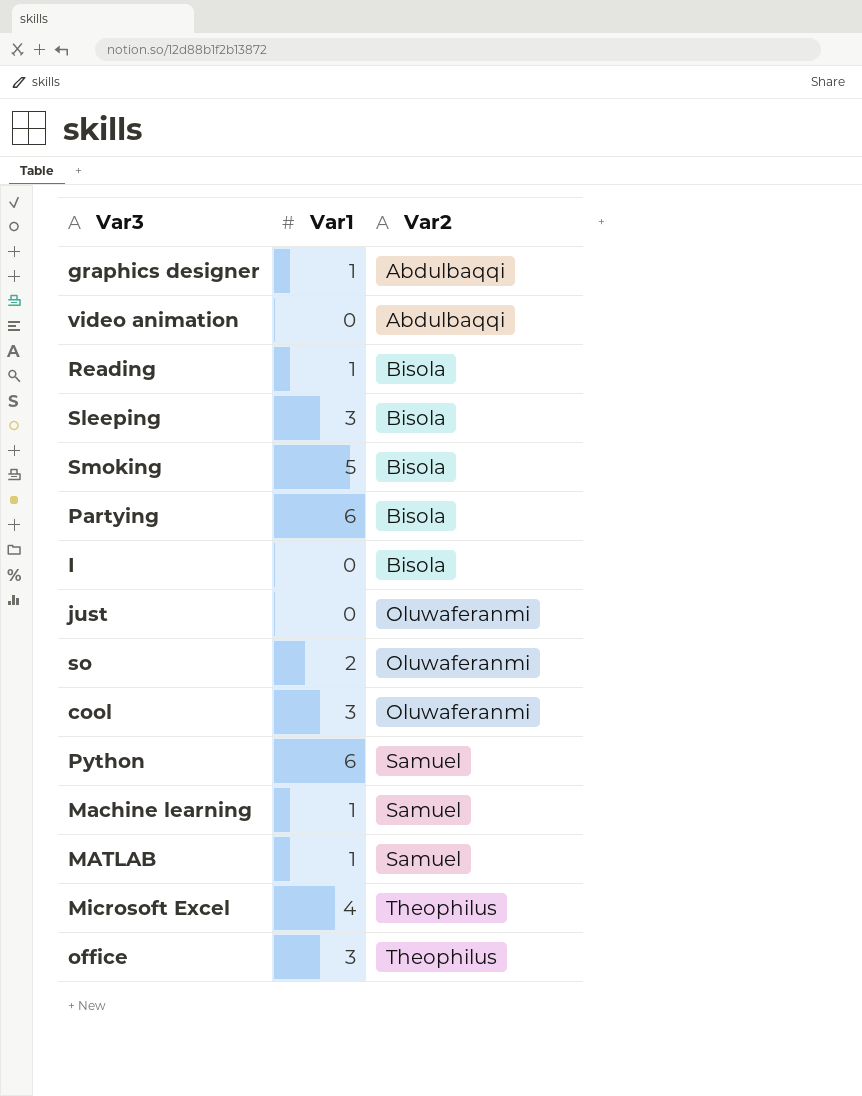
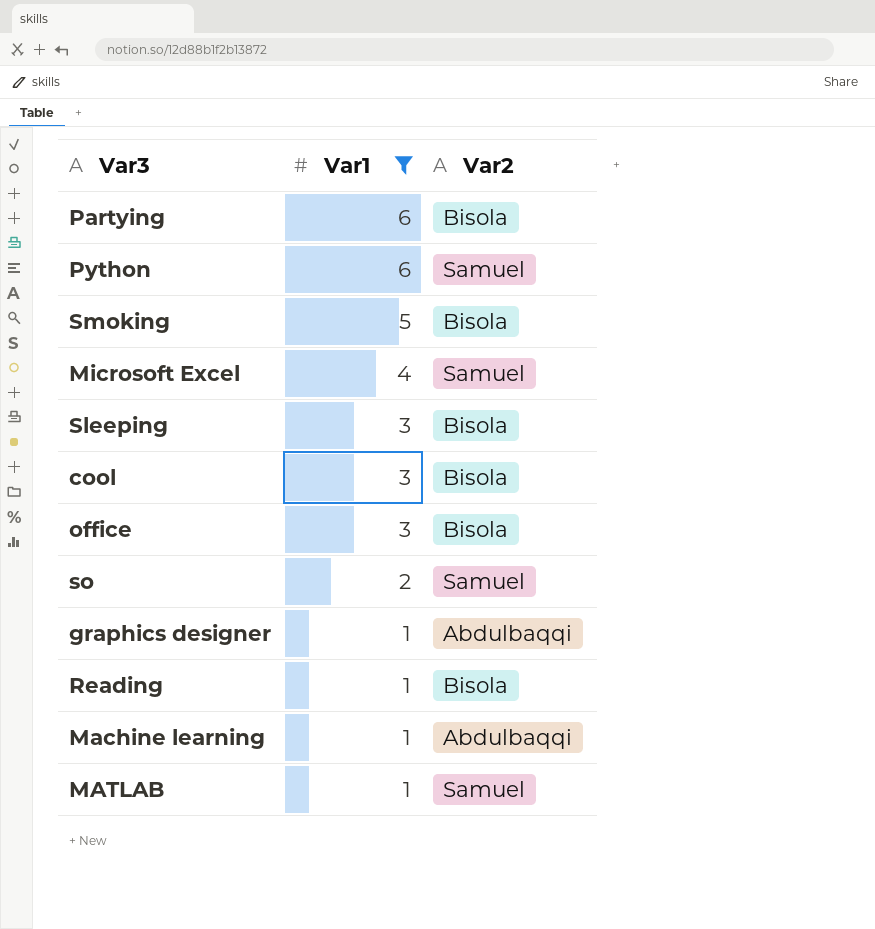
filter: none -> Var1 != 0
row order: Var2 ascending -> Var1 descending
Microsoft Excel | Var2: Theophilus -> Samuel
cool | Var2: Oluwaferanmi -> Bisola
office | Var2: Theophilus -> Bisola
so | Var2: Oluwaferanmi -> Samuel
Machine learning | Var2: Samuel -> Abdulbaqqi

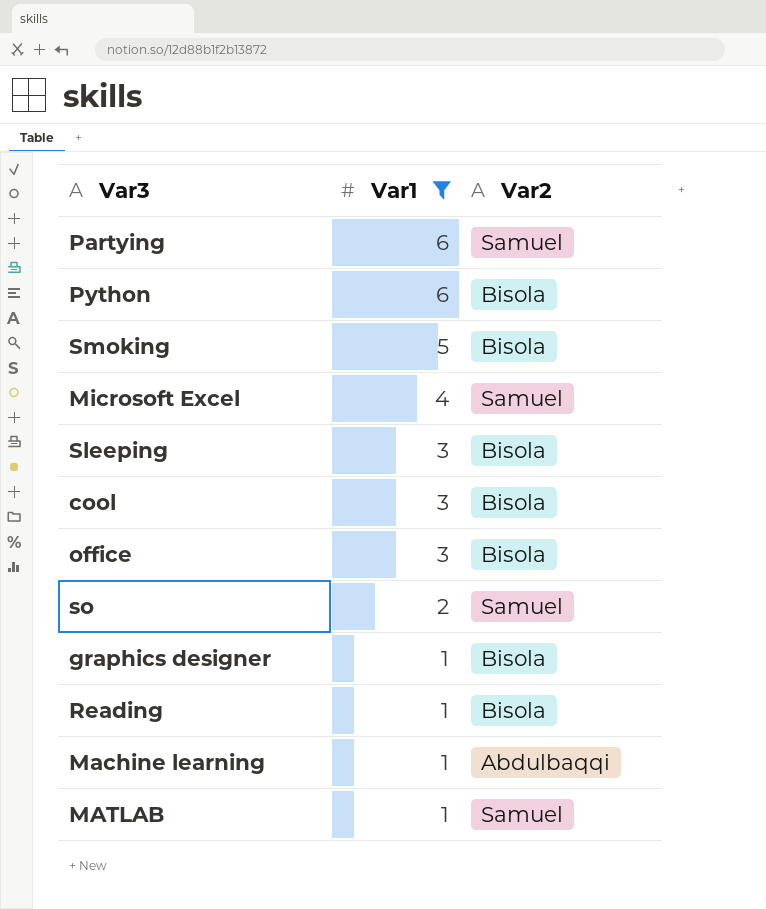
Partying | Var2: Bisola -> Samuel
Python | Var2: Samuel -> Bisola
graphics designer | Var2: Abdulbaqqi -> Bisola

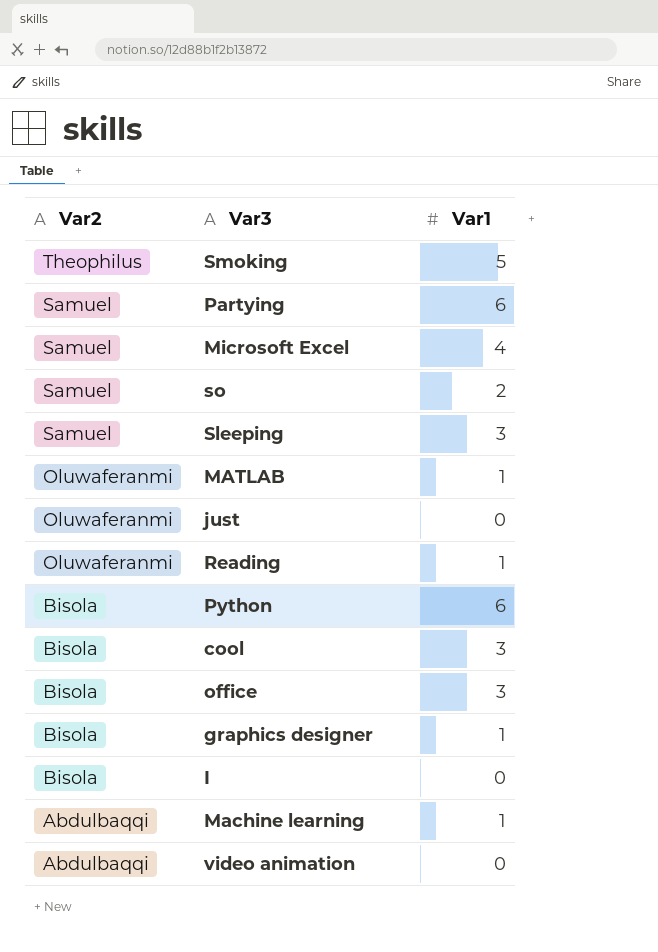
filter: Var1 != 0 -> none
row order: Var1 descending -> Var2 descending
column Var2 | position: 3 -> 1
Smoking | Var2: Bisola -> Theophilus
Sleeping | Var2: Bisola -> Samuel
MATLAB | Var2: Samuel -> Oluwaferanmi
Reading | Var2: Bisola -> Oluwaferanmi

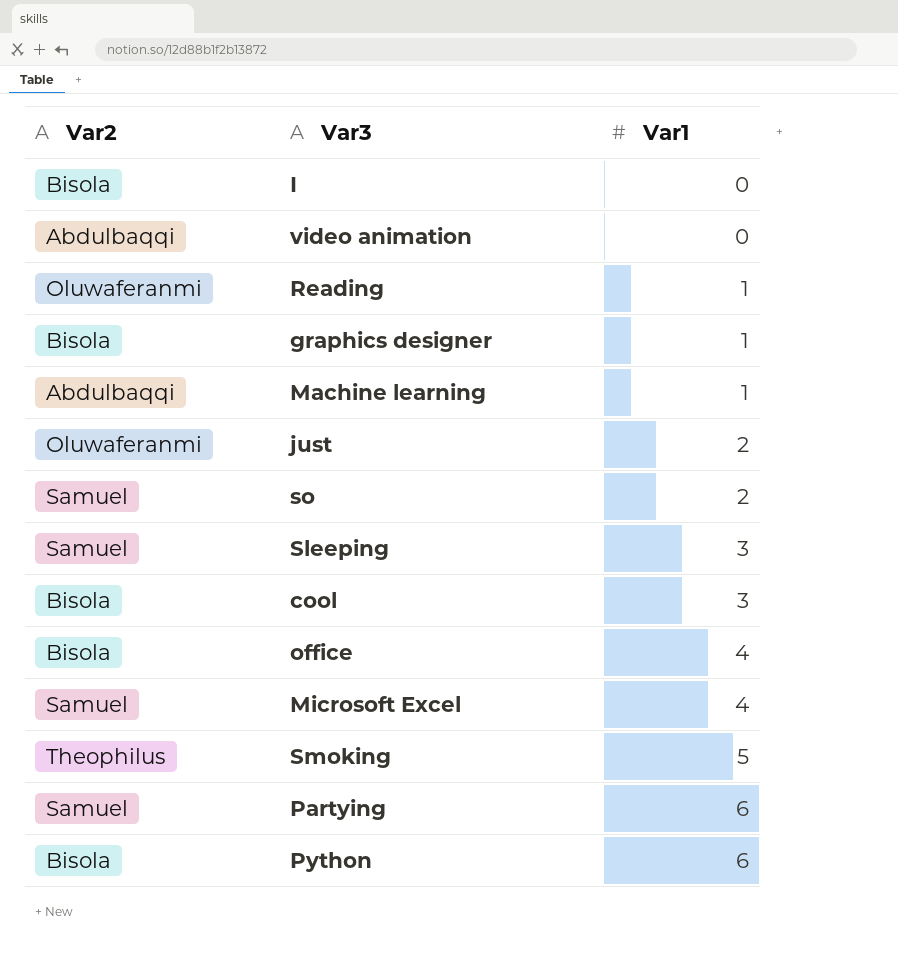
row order: Var2 descending -> Var1 ascending
row MATLAB: Oluwaferanmi | 1 -> none
just | Var1: 0 -> 2
office | Var1: 3 -> 4

